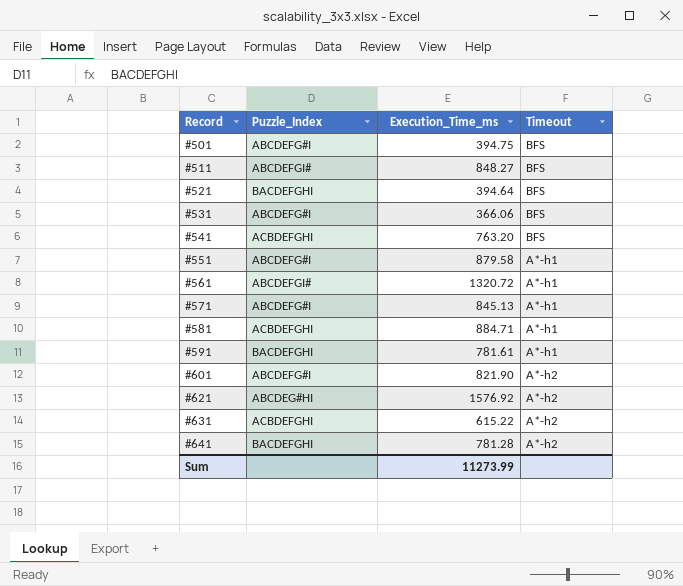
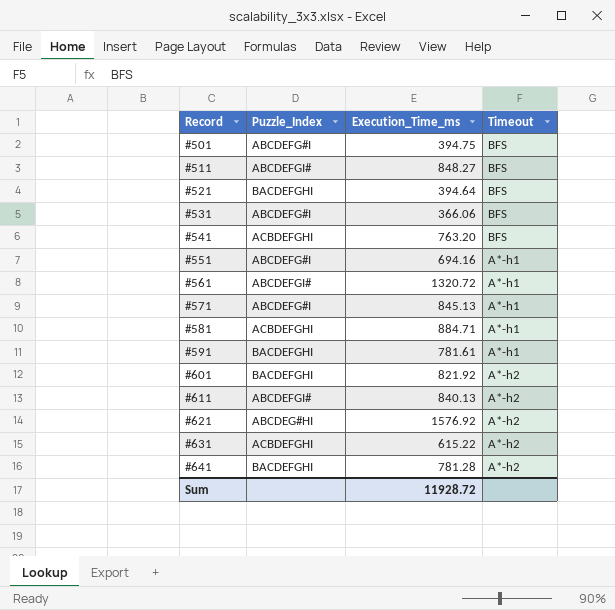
#551 | Execution_Time_ms: 879.58 -> 694.16
#601 | Puzzle_Index: ABCDEFG#I -> BACDEFGHI
#601 | Execution_Time_ms: 821.90 -> 821.92
row #611: none -> ABCDEFGI# | 840.13 | A*-h2
Sum | Execution_Time_ms: 11273.99 -> 11928.72

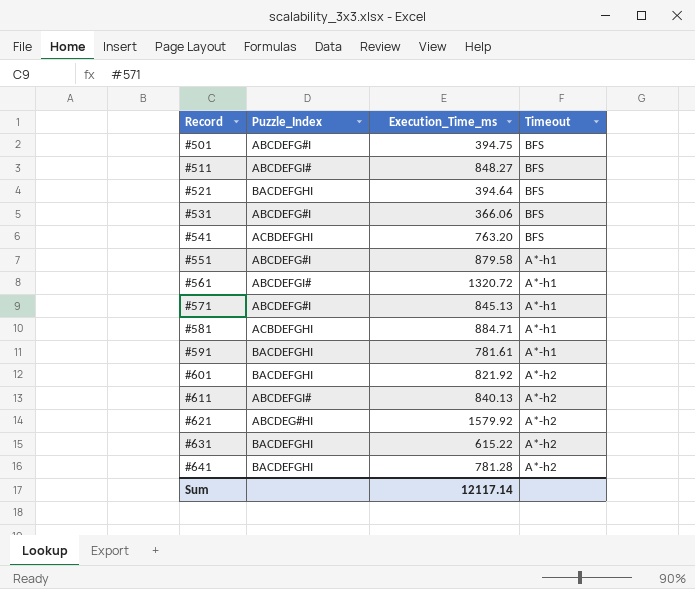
#551 | Execution_Time_ms: 694.16 -> 879.58
#621 | Execution_Time_ms: 1576.92 -> 1579.92
#631 | Puzzle_Index: ACBDEFGHI -> BACDEFGHI
Sum | Execution_Time_ms: 11928.72 -> 12117.14

